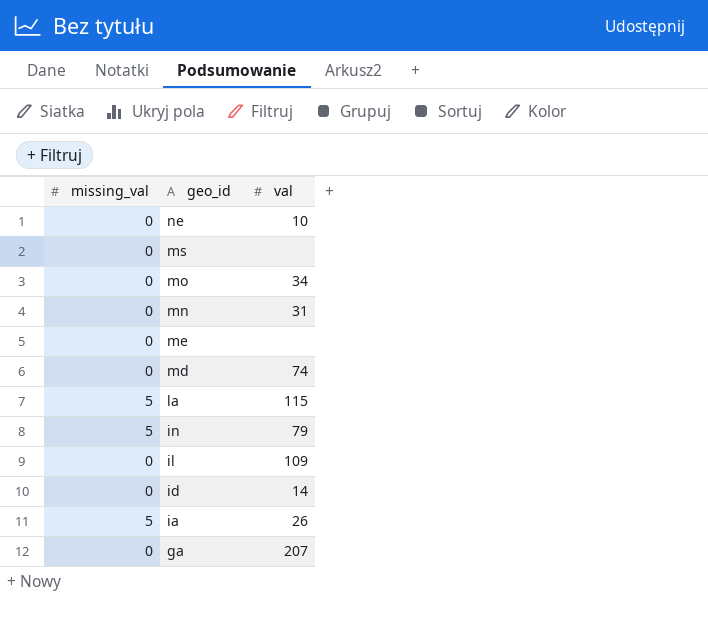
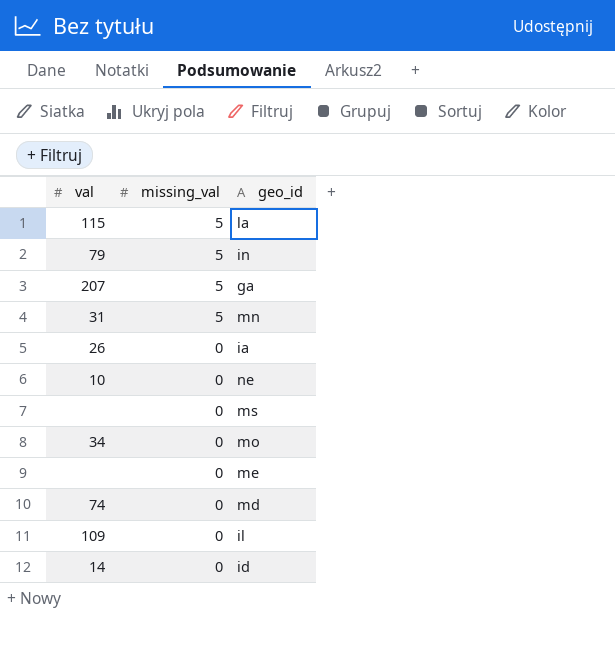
row order: geo_id descending -> missing_val descending
column val | position: 3 -> 1
ga | missing_val: 0 -> 5
mn | missing_val: 0 -> 5
ia | missing_val: 5 -> 0

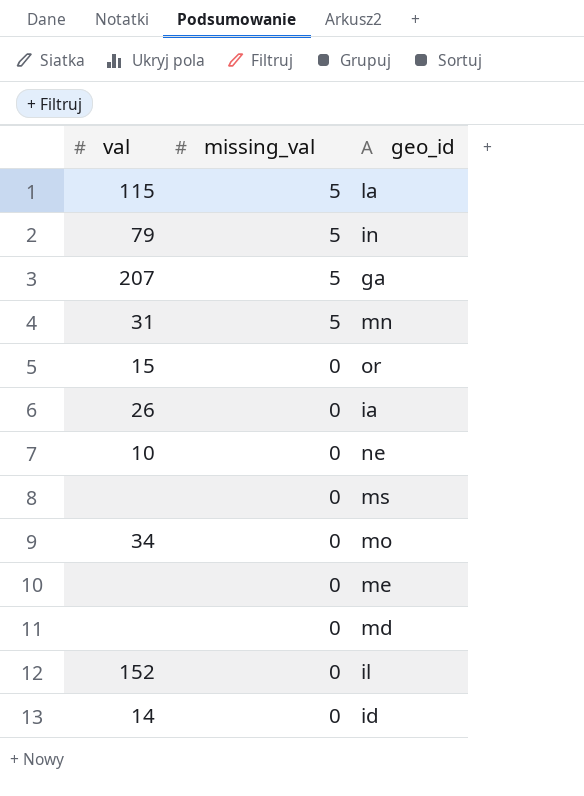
row or: none -> 15 | 0
md | val: 74 -> none
il | val: 109 -> 152

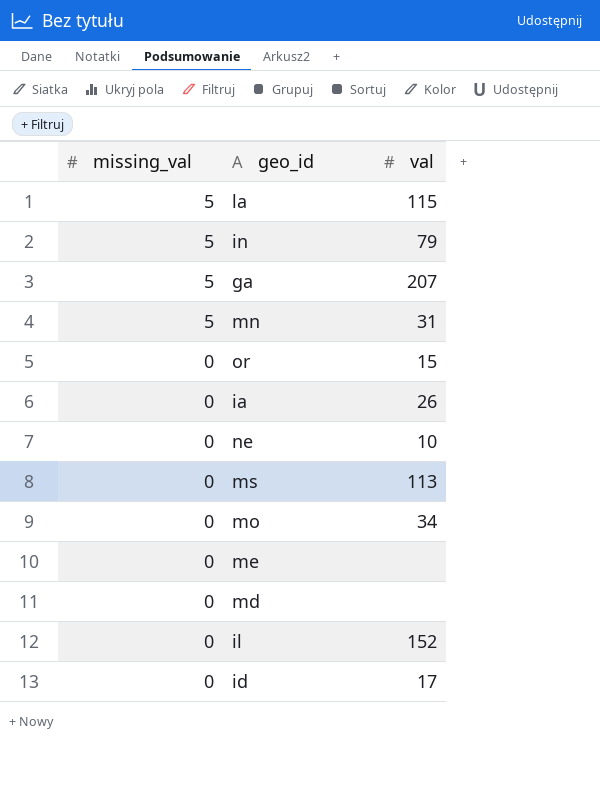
column val | position: 1 -> 3
ms | val: none -> 113
id | val: 14 -> 17

